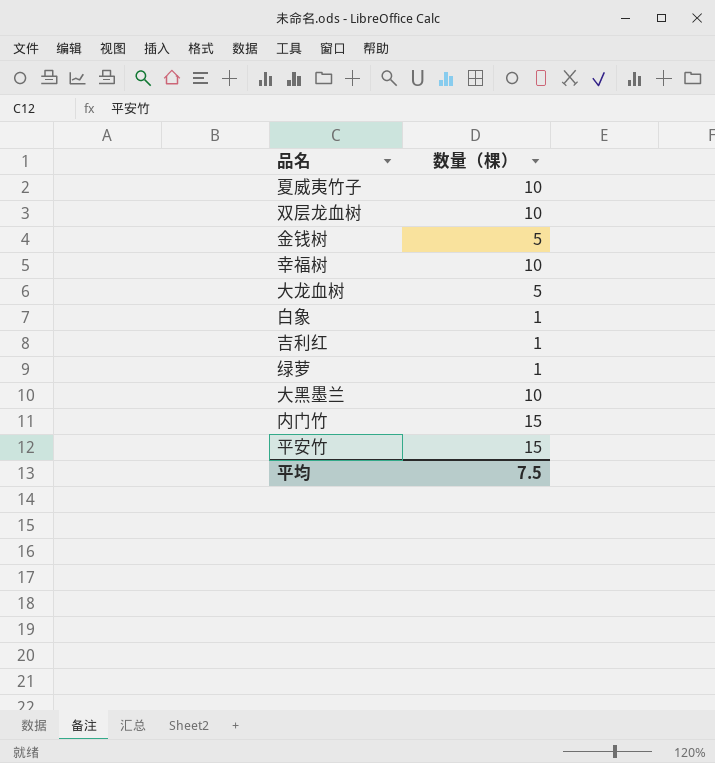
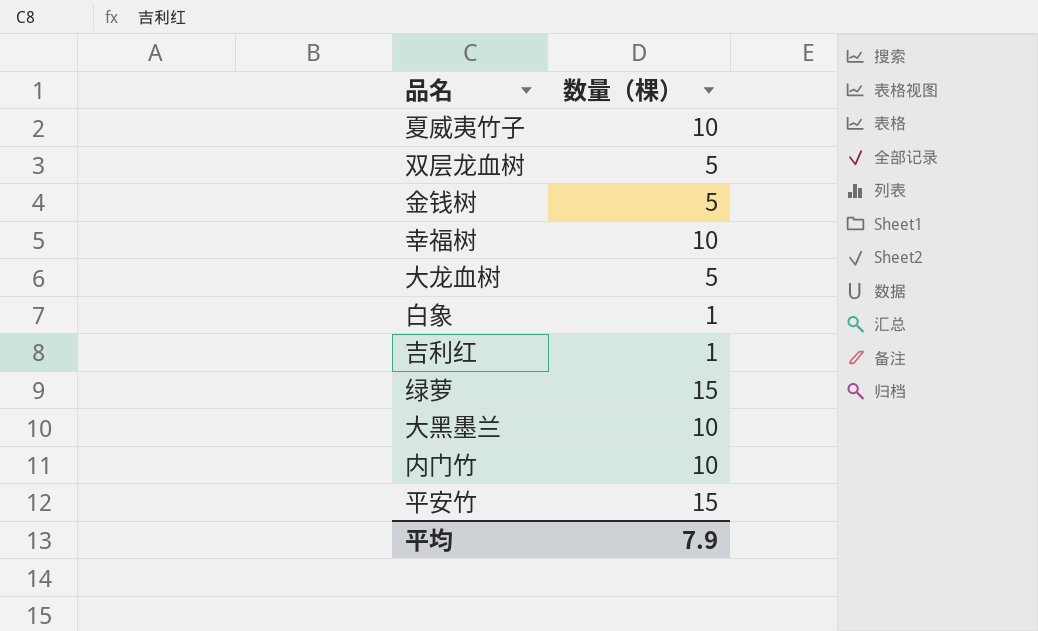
双层龙血树 | 数量（棵）: 10 -> 5
绿萝 | 数量（棵）: 1 -> 15
内门竹 | 数量（棵）: 15 -> 10
平均 | 数量（棵）: 7.5 -> 7.9

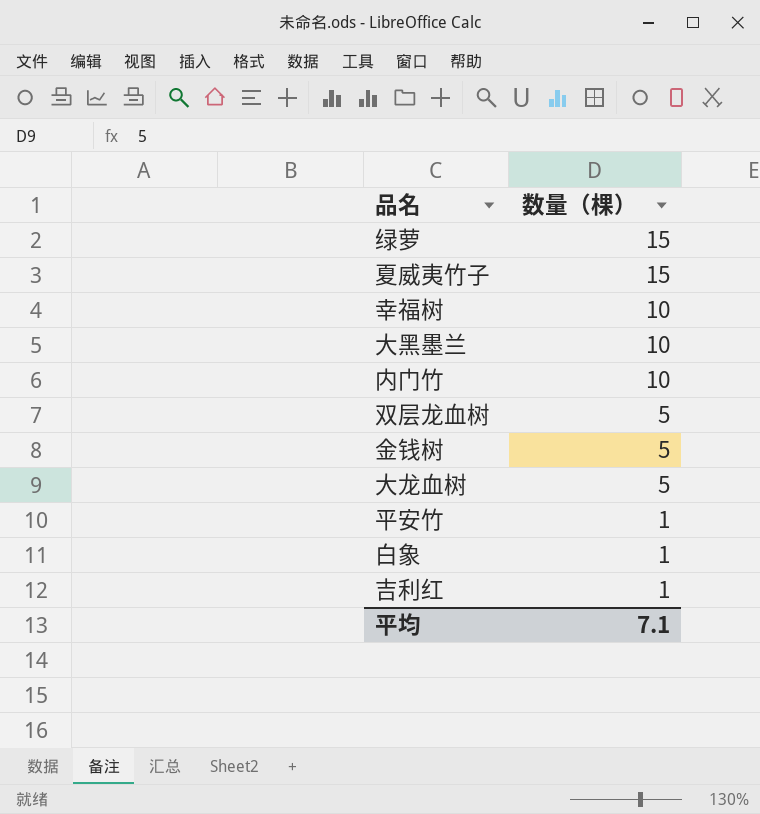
row order: none -> 数量（棵） descending
夏威夷竹子 | 数量（棵）: 10 -> 15
平安竹 | 数量（棵）: 15 -> 1
平均 | 数量（棵）: 7.9 -> 7.1

